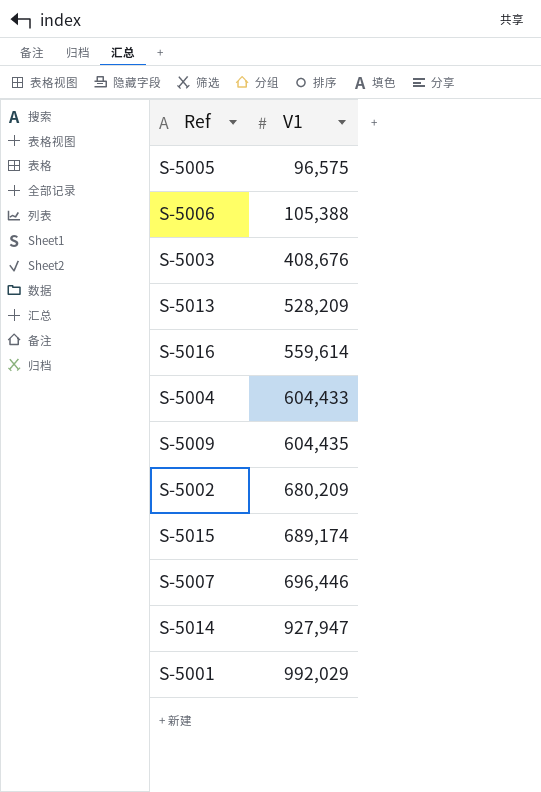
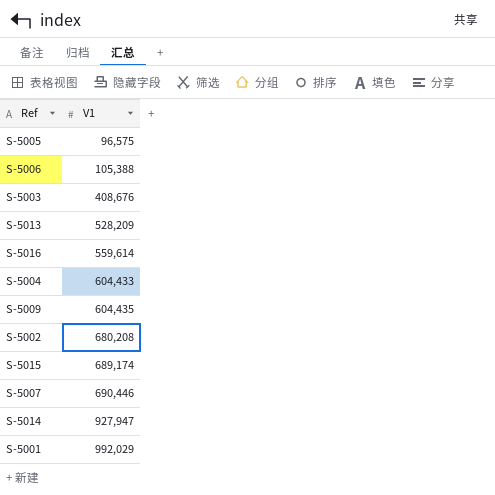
S-5002 | V1: 680,209 -> 680,208
S-5007 | V1: 696,446 -> 690,446

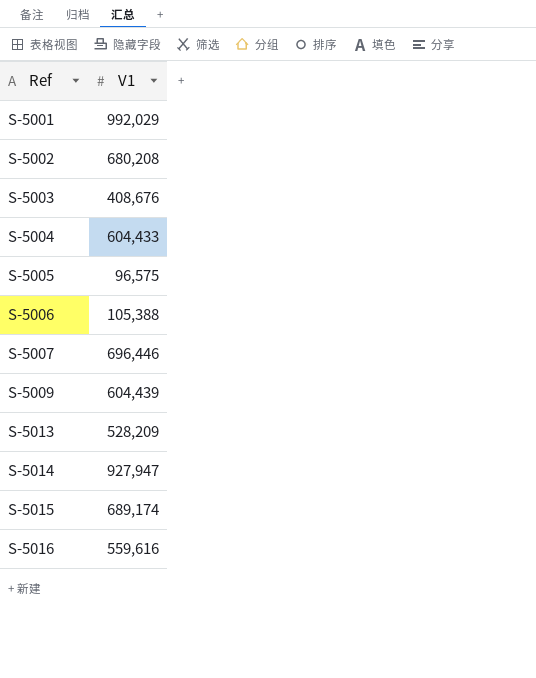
row order: V1 ascending -> Ref ascending
S-5007 | V1: 690,446 -> 696,446
S-5009 | V1: 604,435 -> 604,439
S-5016 | V1: 559,614 -> 559,616

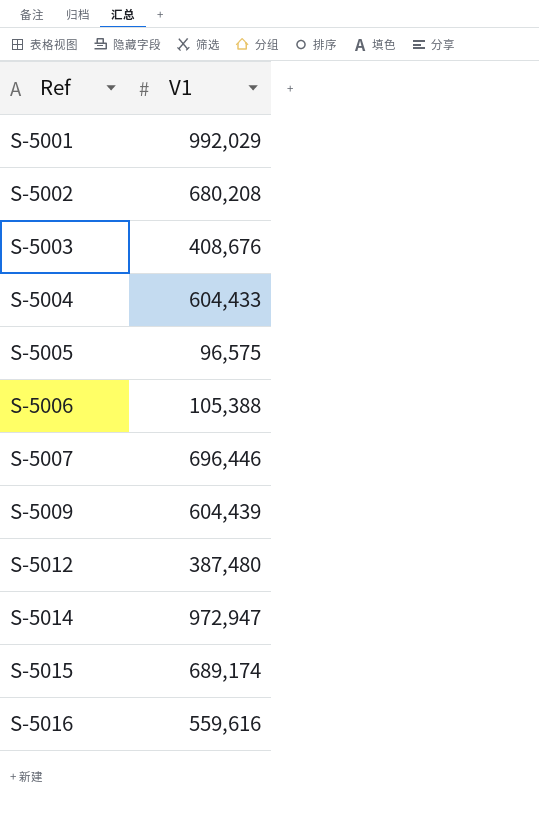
row S-5013: 528,209 -> none
row S-5012: none -> 387,480
S-5014 | V1: 927,947 -> 972,947

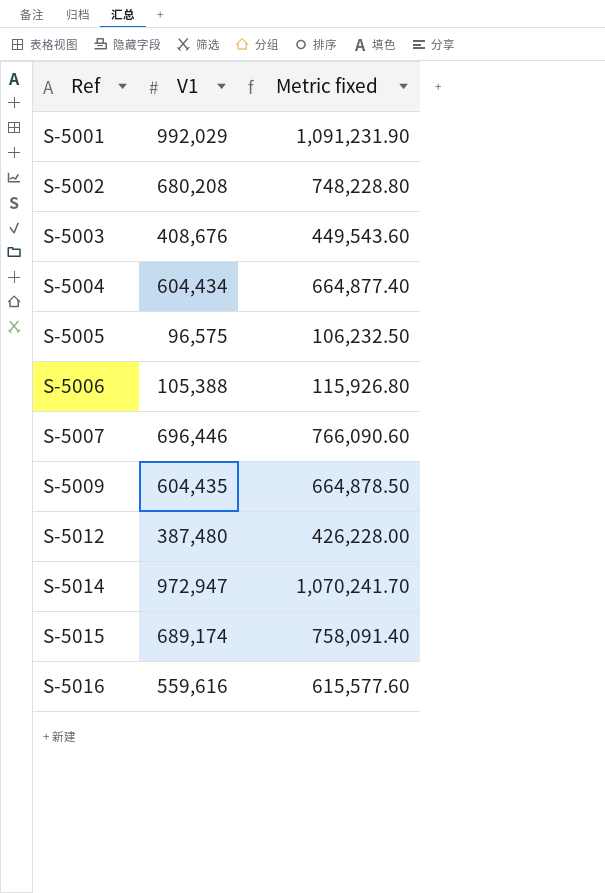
column Metric fixed | formula: none -> [V1] * 1.1
S-5004 | V1: 604,433 -> 604,434
S-5009 | V1: 604,439 -> 604,435

